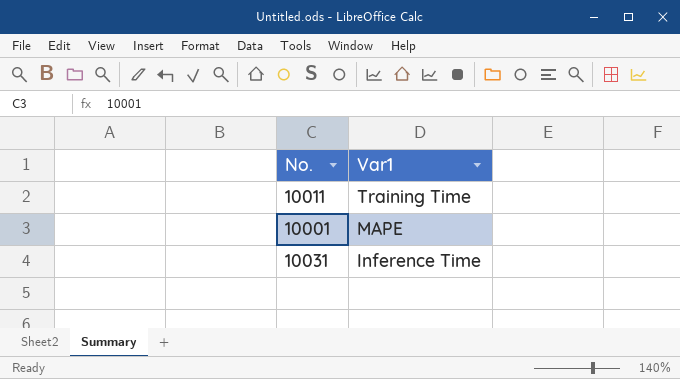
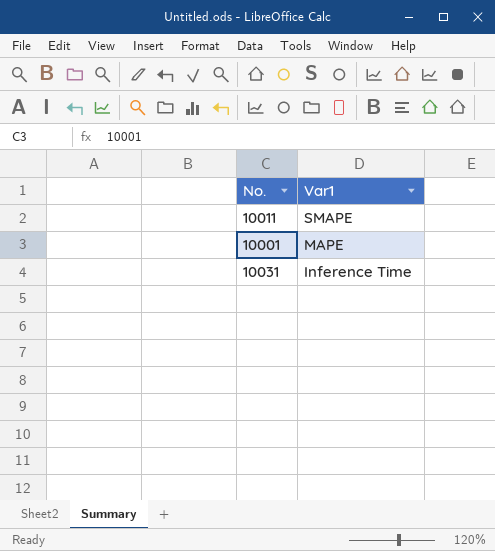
10011 | Var1: Training Time -> SMAPE

